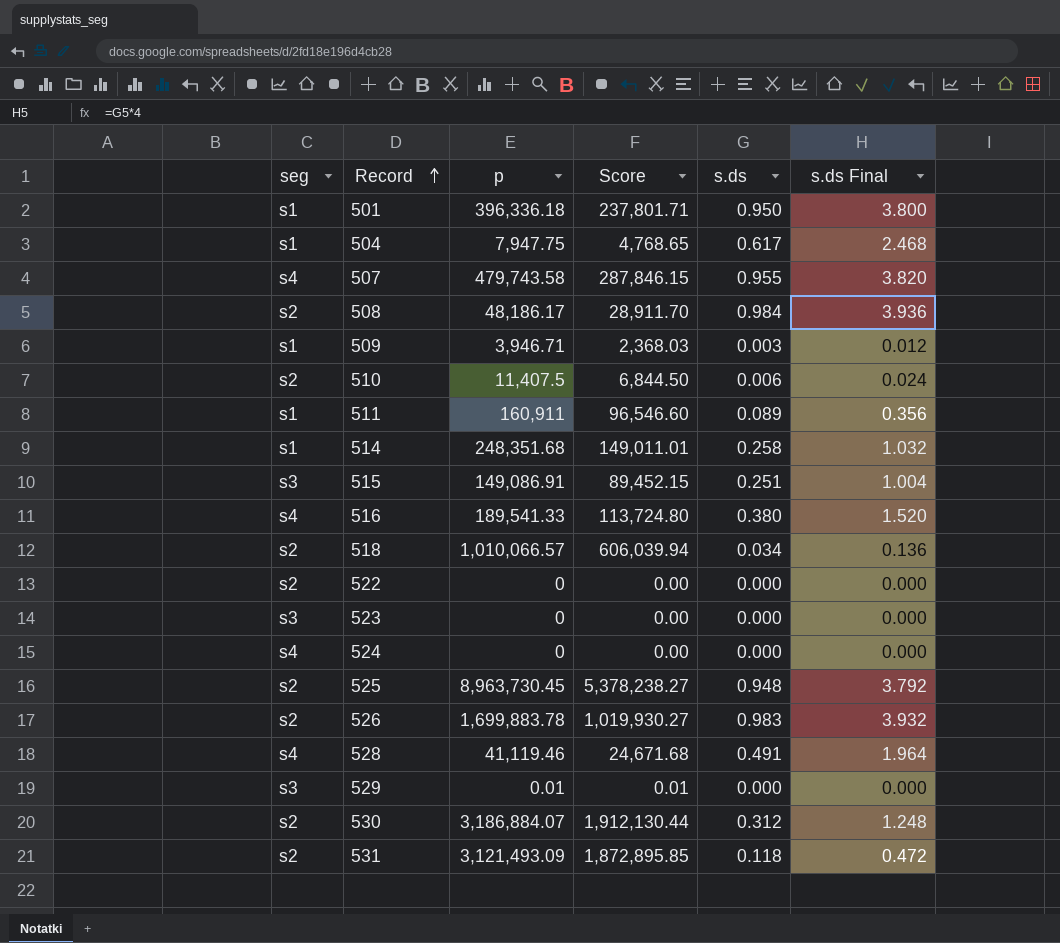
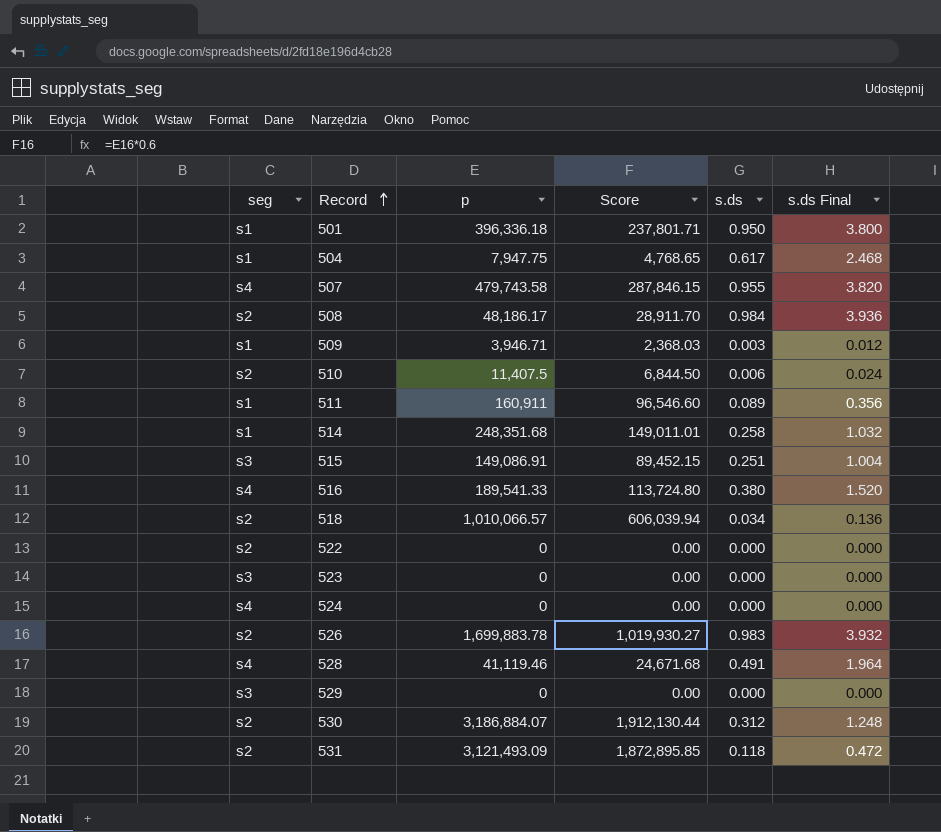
row 525: s2 | 8,963,730.45 | 5,378,238.27 | 0.948 | 3.792 -> none
529 | p: 0.01 -> 0
529 | Score: 0.01 -> 0.00

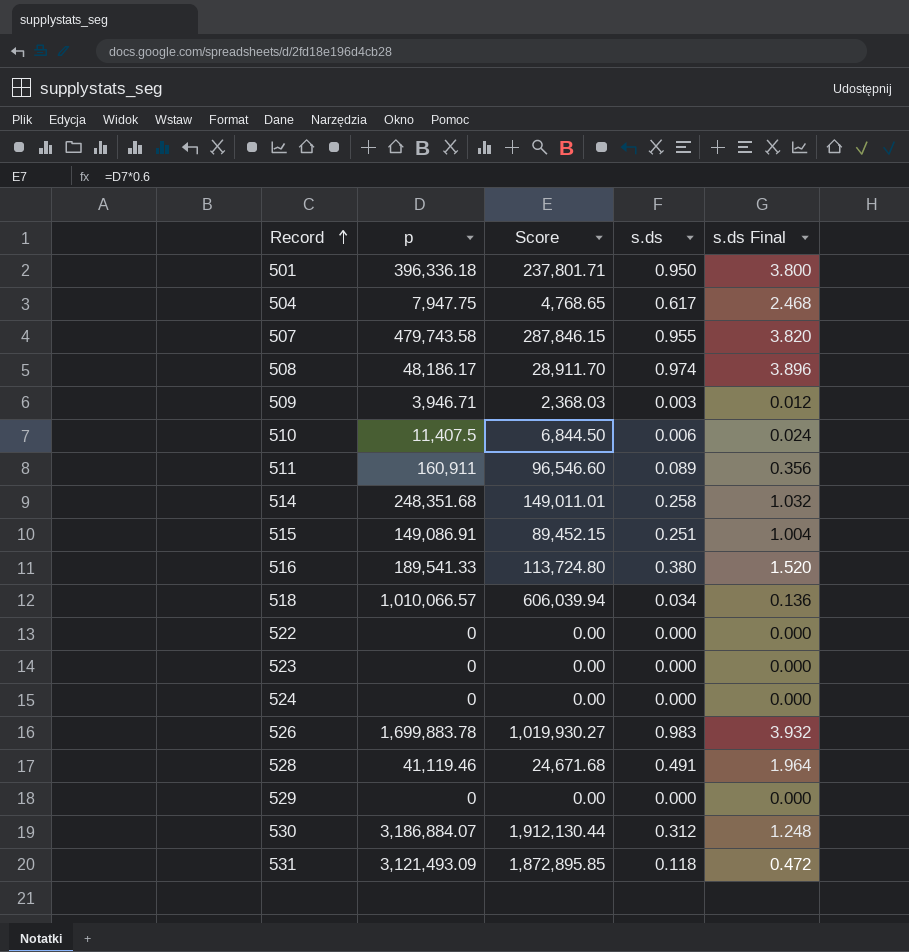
column seg | position: 1 -> none
508 | s.ds: 0.984 -> 0.974
508 | s.ds Final: 3.936 -> 3.896

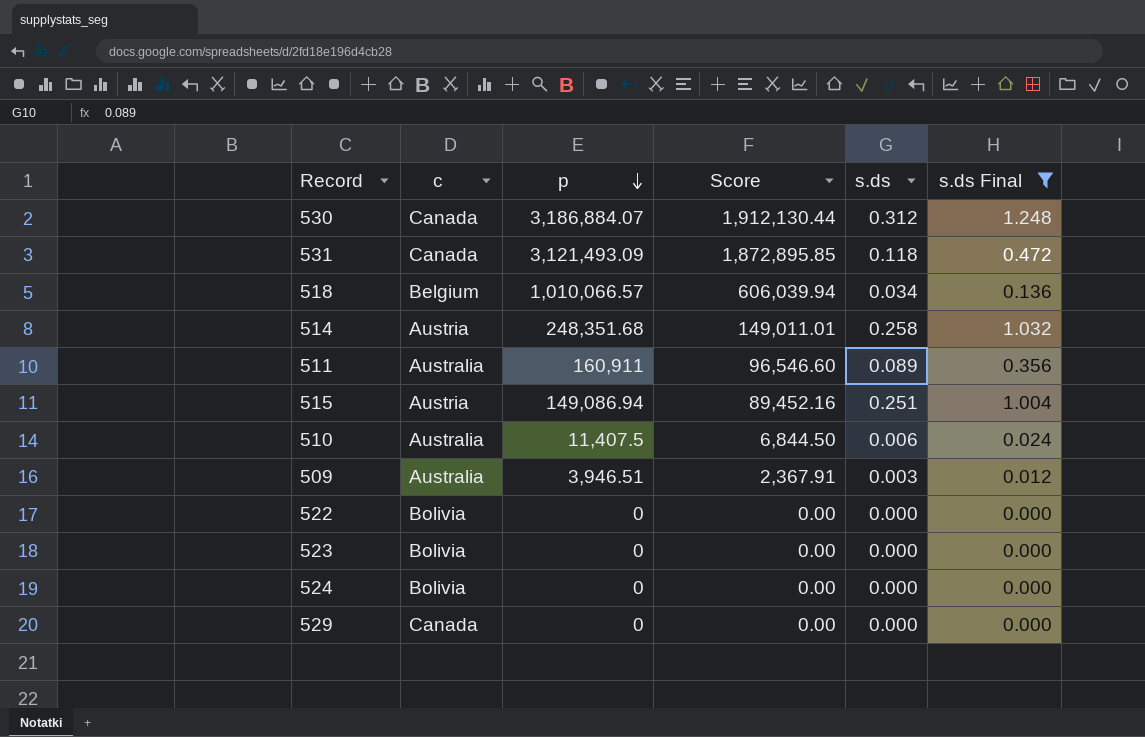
filter: none -> s.ds Final <= 1.248
row order: Record ascending -> p descending
column c | position: none -> 2
515 | p: 149,086.91 -> 149,086.94
515 | Score: 89,452.15 -> 89,452.16
509 | p: 3,946.71 -> 3,946.51
509 | Score: 2,368.03 -> 2,367.91

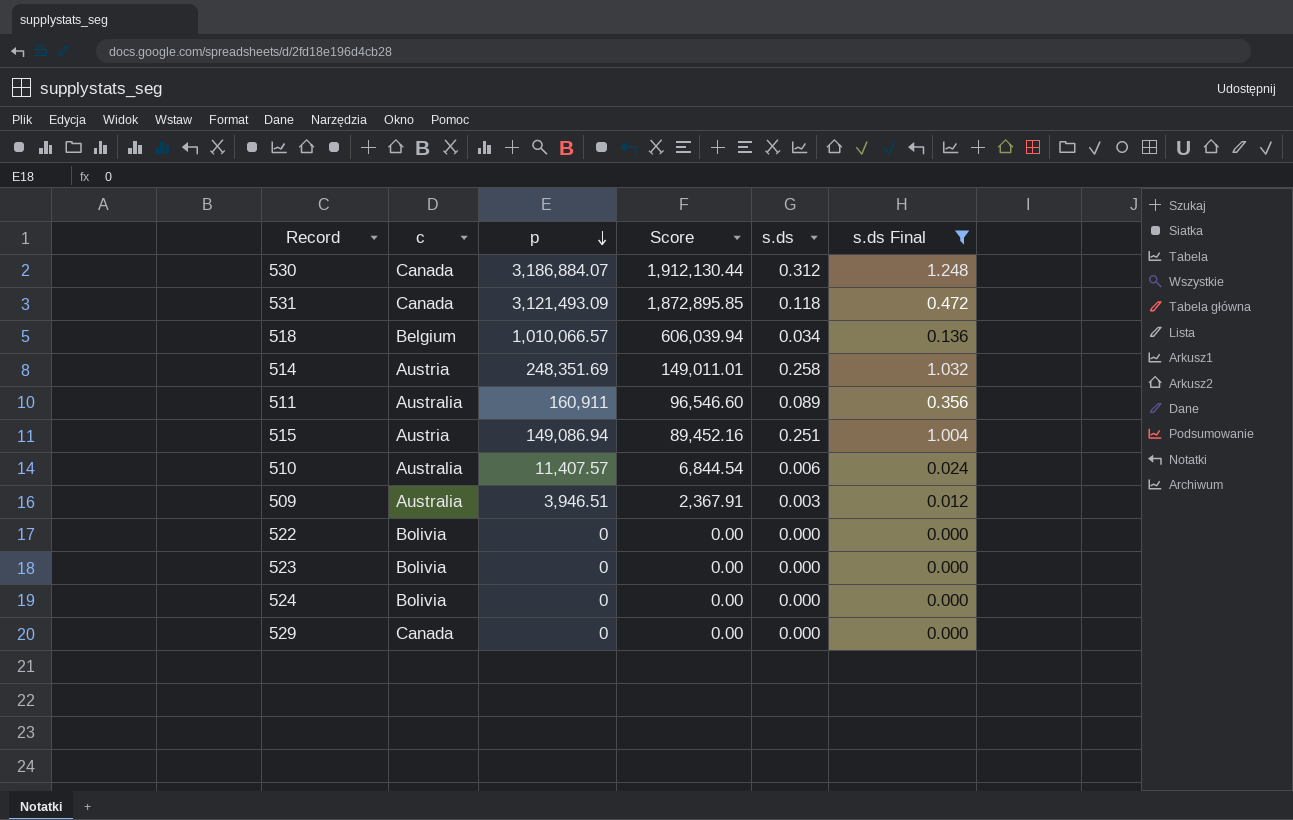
514 | p: 248,351.68 -> 248,351.69
510 | p: 11,407.5 -> 11,407.57
510 | Score: 6,844.50 -> 6,844.54

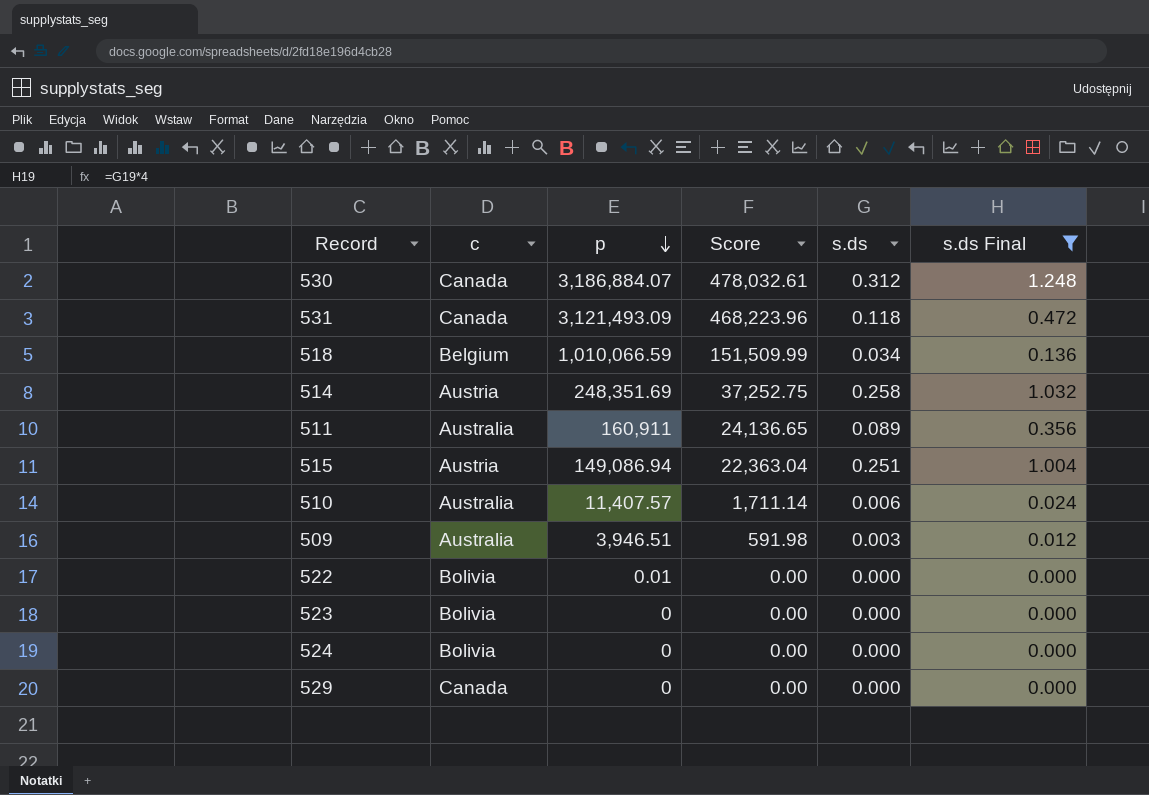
column Score | formula: [p] * 0.6 -> [p] * 0.15
518 | p: 1,010,066.57 -> 1,010,066.59
522 | p: 0 -> 0.01

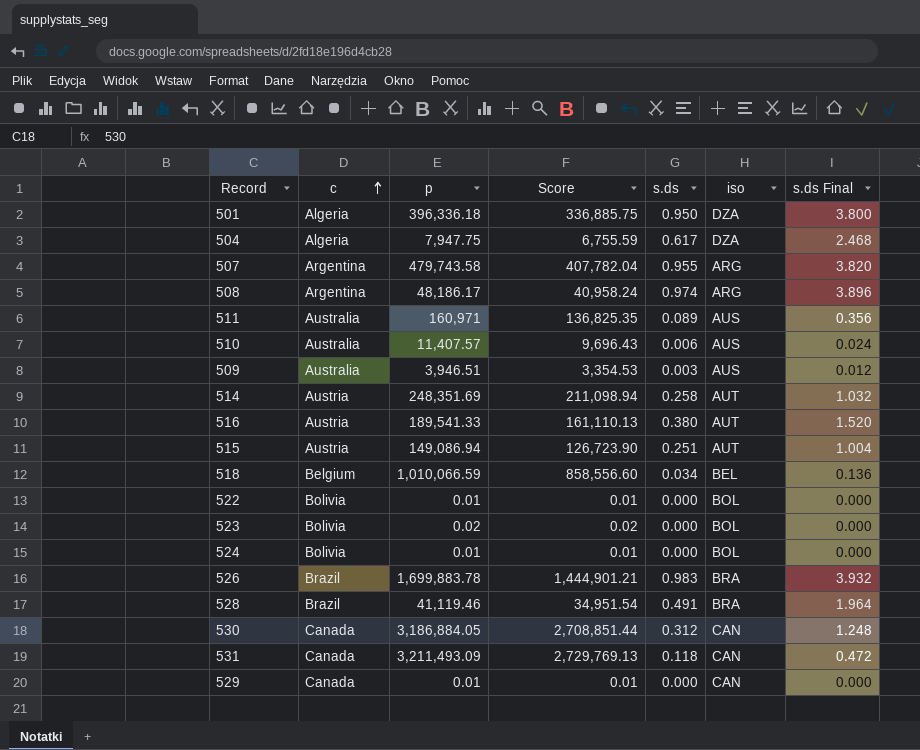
filter: s.ds Final <= 1.248 -> none
row order: p descending -> c ascending
column Score | formula: [p] * 0.15 -> [p] * 0.85
column iso | position: none -> 6
511 | p: 160,911 -> 160,971
523 | p: 0 -> 0.02
524 | p: 0 -> 0.01
530 | p: 3,186,884.07 -> 3,186,884.05
531 | p: 3,121,493.09 -> 3,211,493.09
529 | p: 0 -> 0.01

